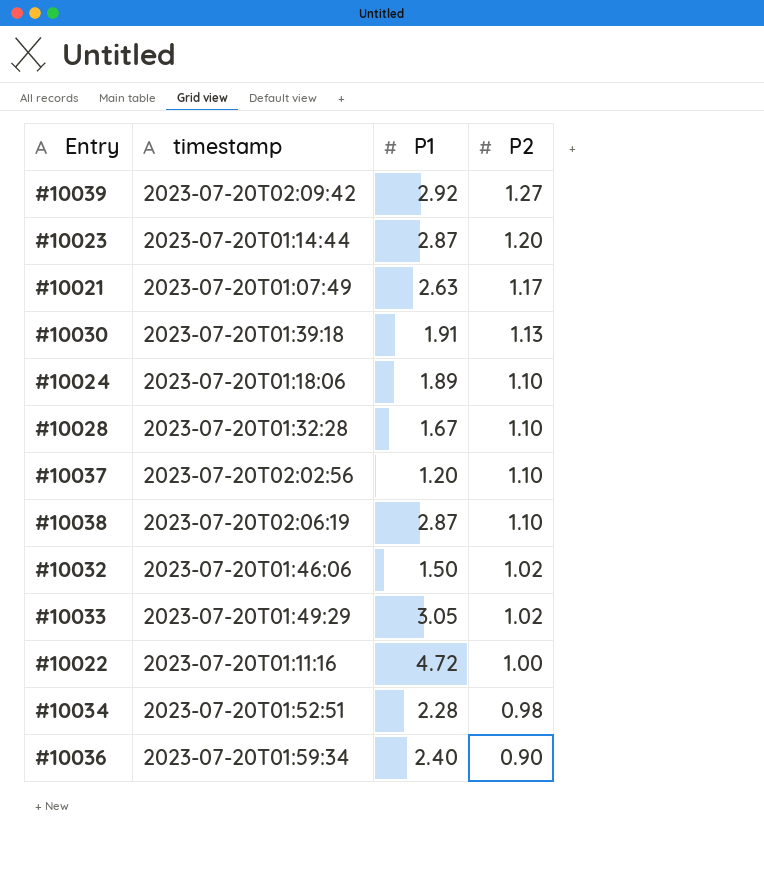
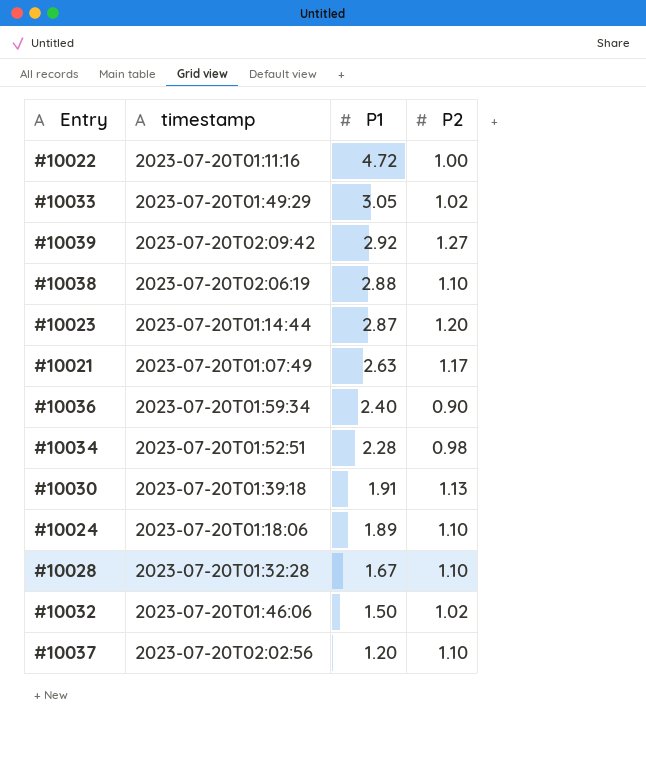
row order: P2 descending -> P1 descending
#10038 | P1: 2.87 -> 2.88

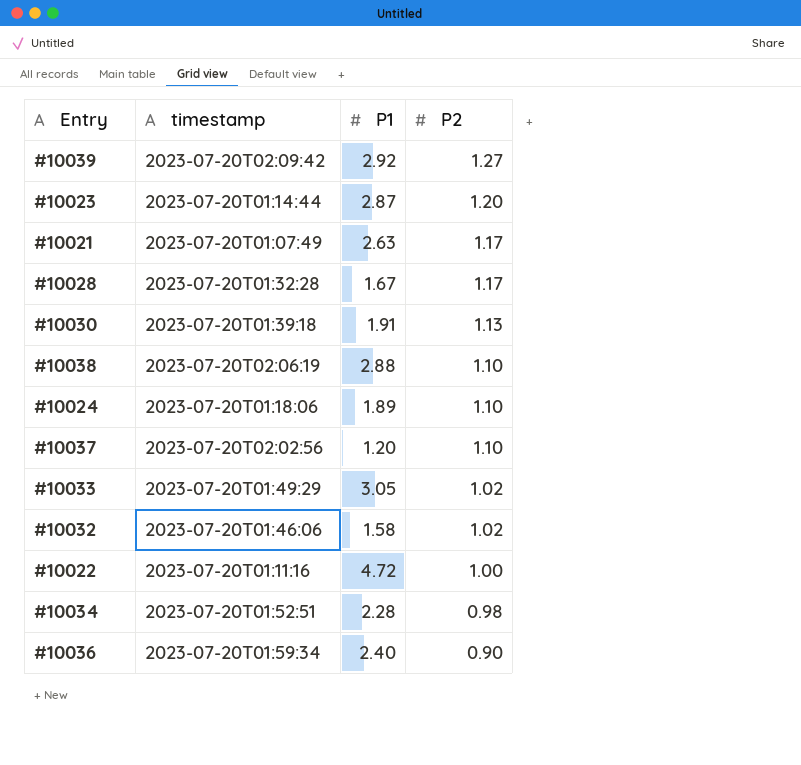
row order: P1 descending -> P2 descending
#10028 | P2: 1.10 -> 1.17
#10032 | P1: 1.50 -> 1.58

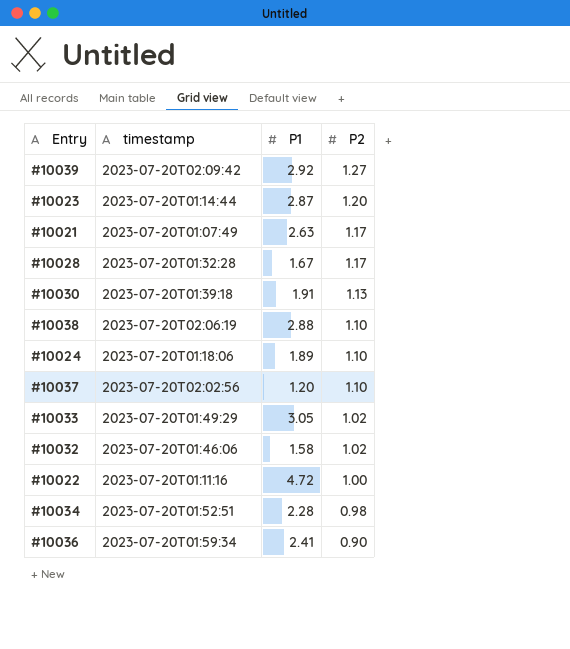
#10036 | P1: 2.40 -> 2.41

